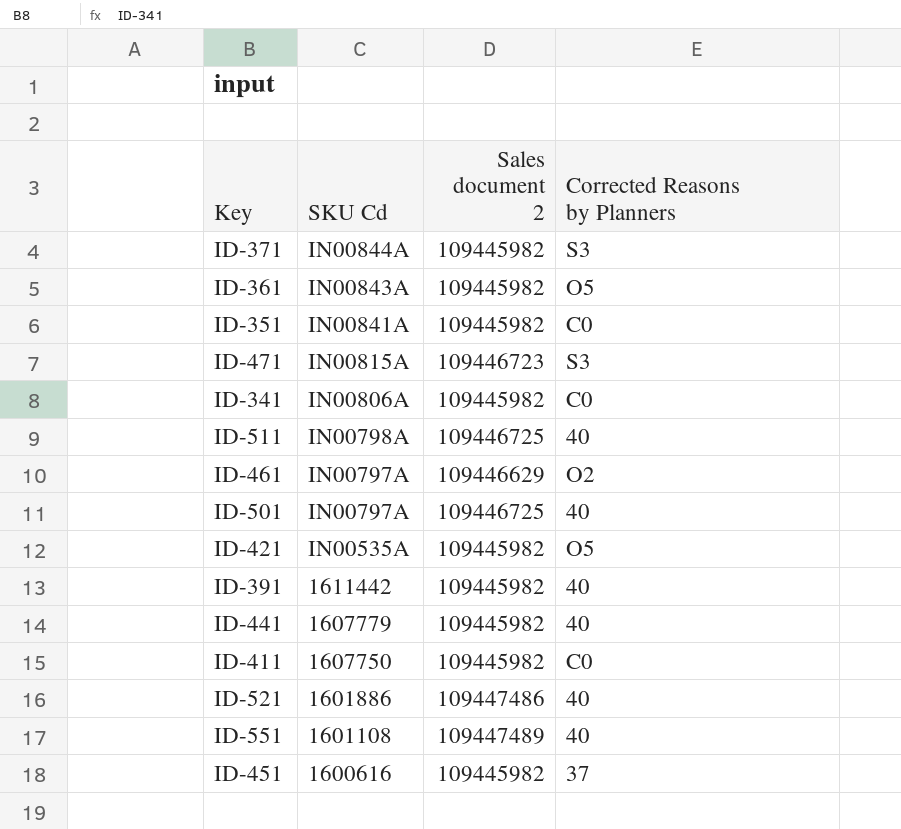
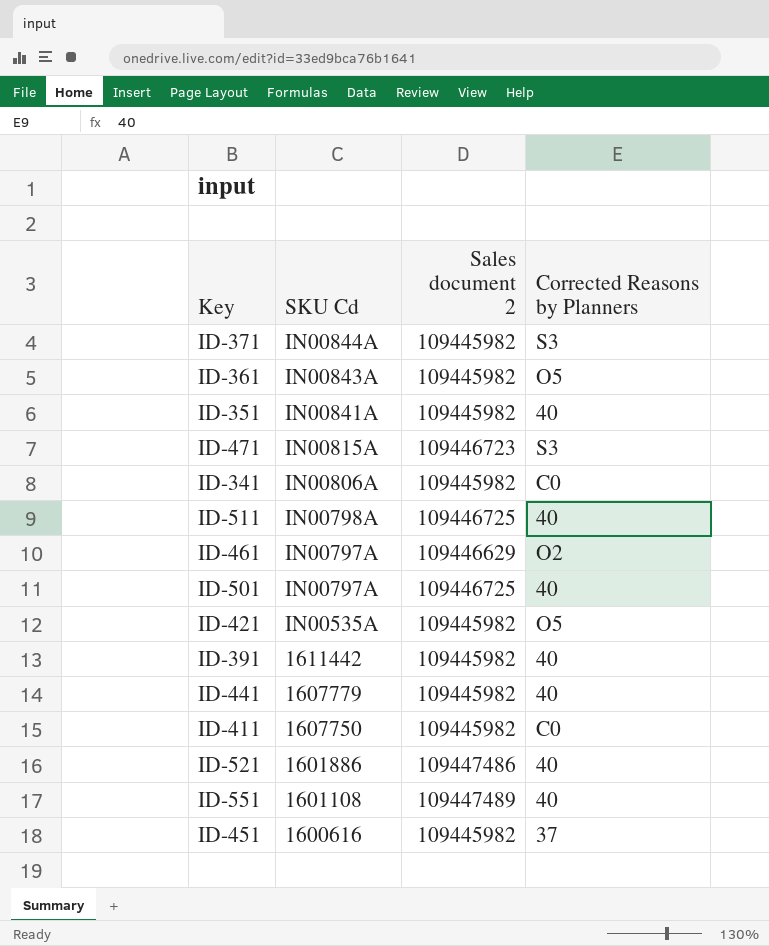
ID-351 | Corrected Reasons by Planners: C0 -> 40

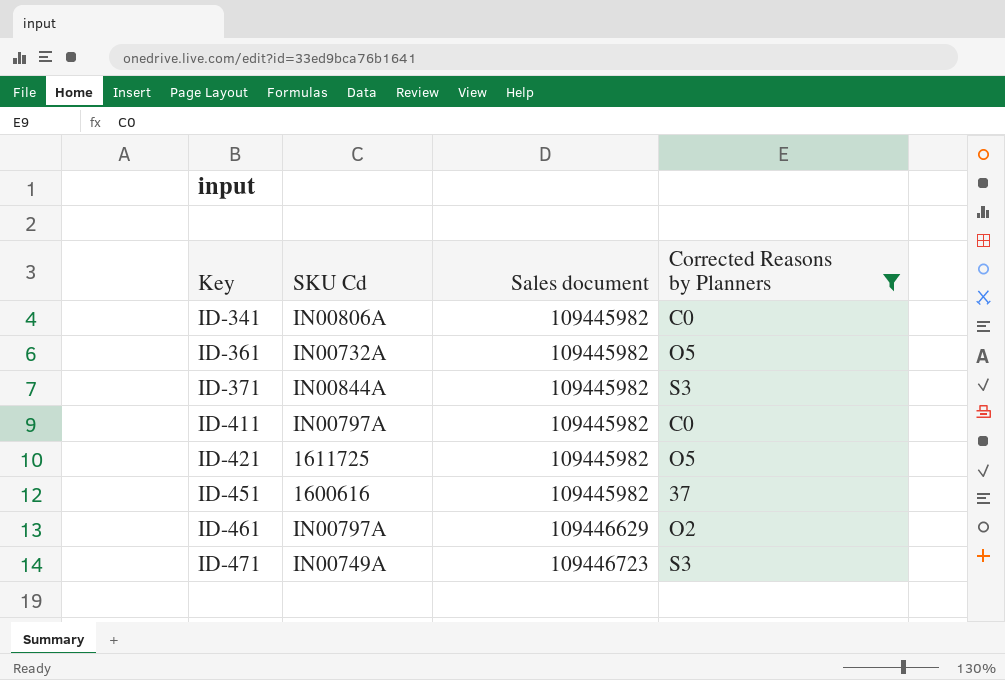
filter: none -> Corrected Reasons by Planners != 40
row order: SKU Cd descending -> Key ascending
column name: Sales document 2 -> Sales document
ID-361 | SKU Cd: IN00843A -> IN00732A
ID-411 | SKU Cd: 1607750 -> IN00797A
ID-421 | SKU Cd: IN00535A -> 1611725
ID-471 | SKU Cd: IN00815A -> IN00749A

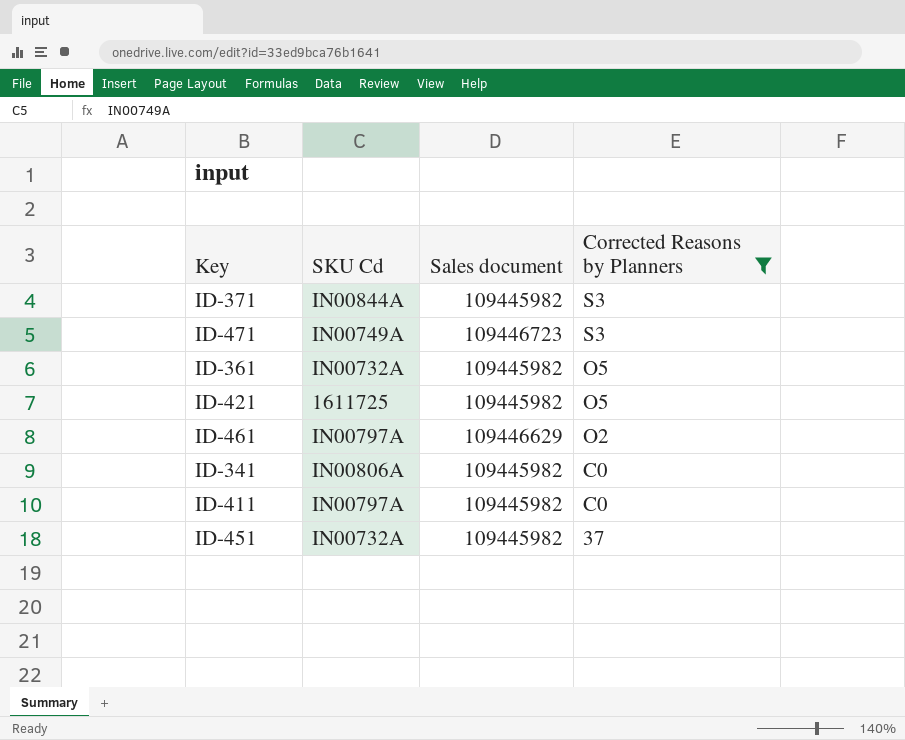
row order: Key ascending -> Corrected Reasons by Planners descending
ID-451 | SKU Cd: 1600616 -> IN00732A

